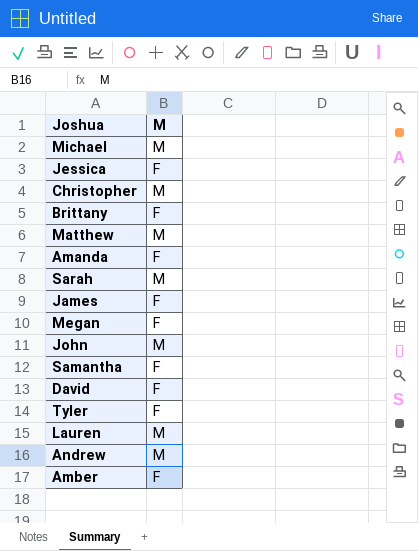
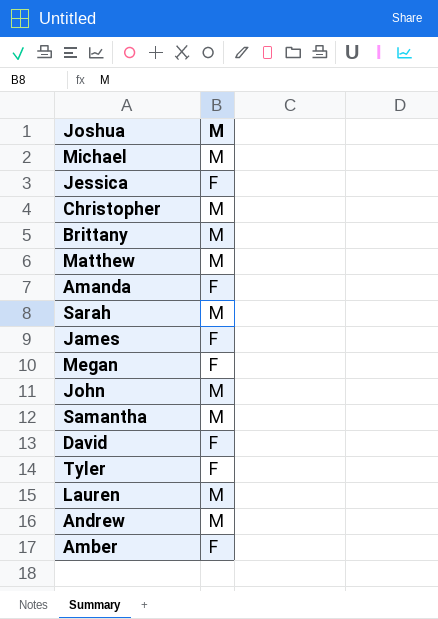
Brittany | M: F -> M
Samantha | M: F -> M

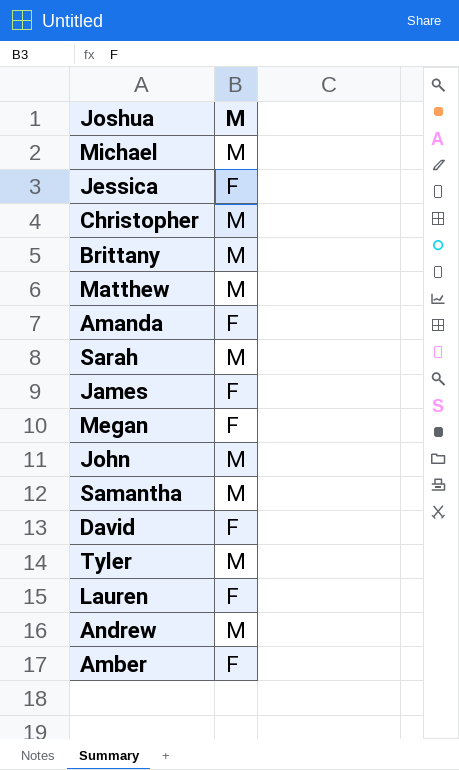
Tyler | M: F -> M
Lauren | M: M -> F

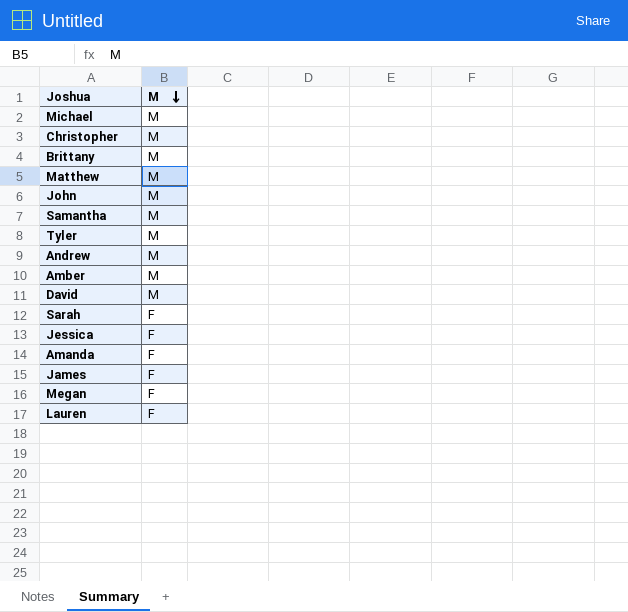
row order: none -> M descending
Amber | M: F -> M
David | M: F -> M
Sarah | M: M -> F

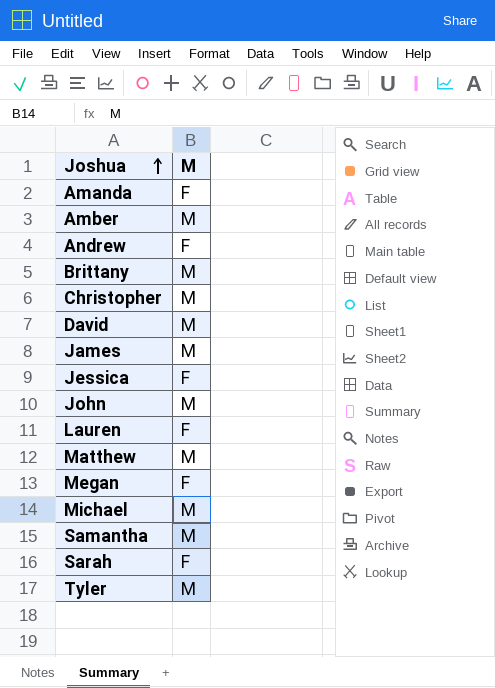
row order: M descending -> Joshua ascending
Andrew | M: M -> F
James | M: F -> M

